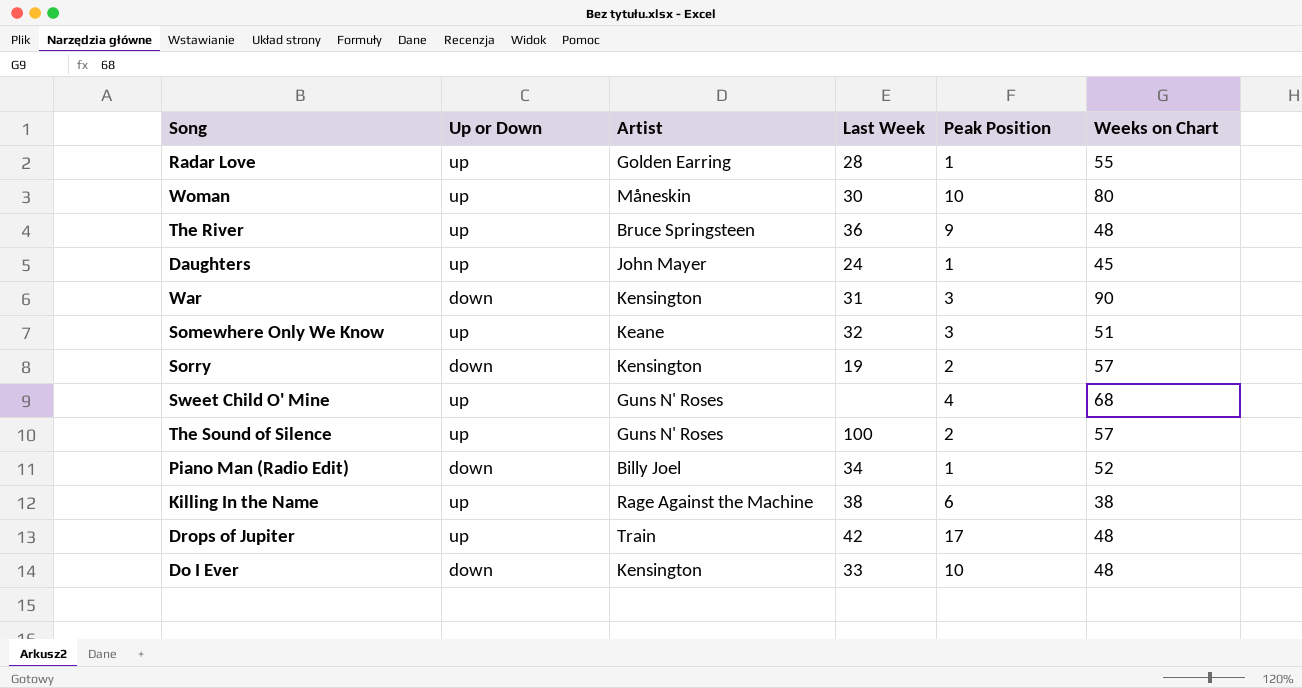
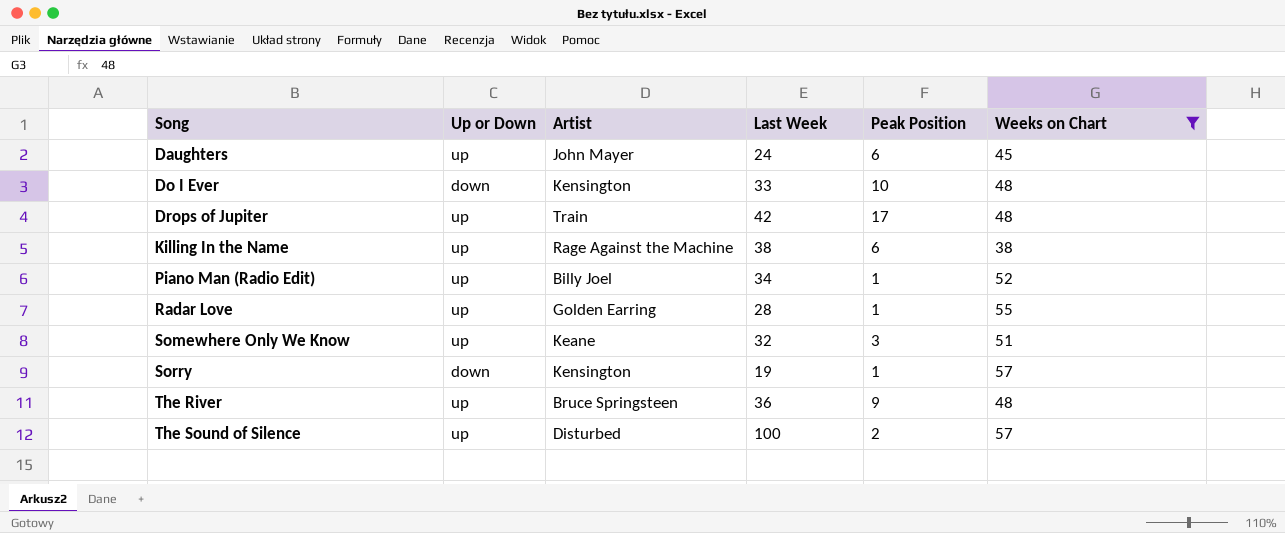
filter: none -> Weeks on Chart <= 57
row order: none -> Song ascending
Daughters | Peak Position: 1 -> 6
Piano Man (Radio Edit) | Up or Down: down -> up
Sorry | Peak Position: 2 -> 1
The Sound of Silence | Artist: Guns N' Roses -> Disturbed

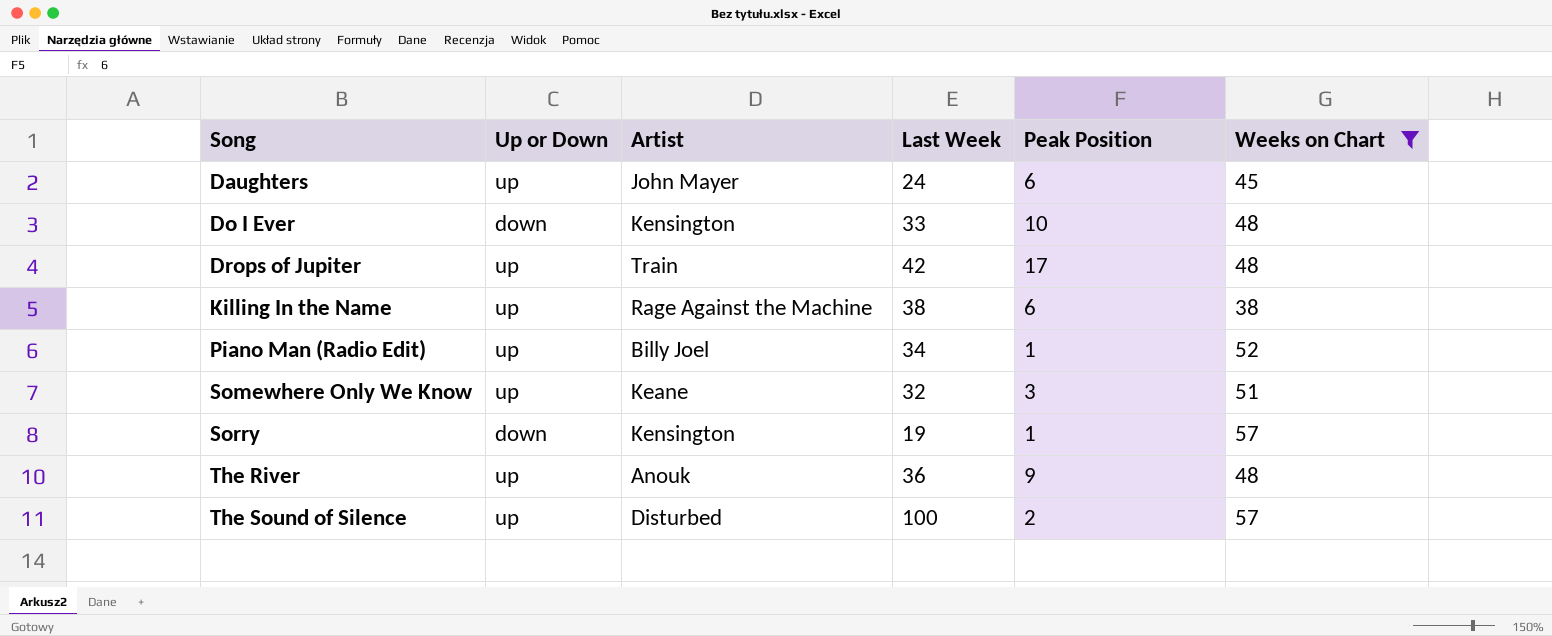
row Radar Love: up | Golden Earring | 28 | 1 | 55 -> none
The River | Artist: Bruce Springsteen -> Anouk

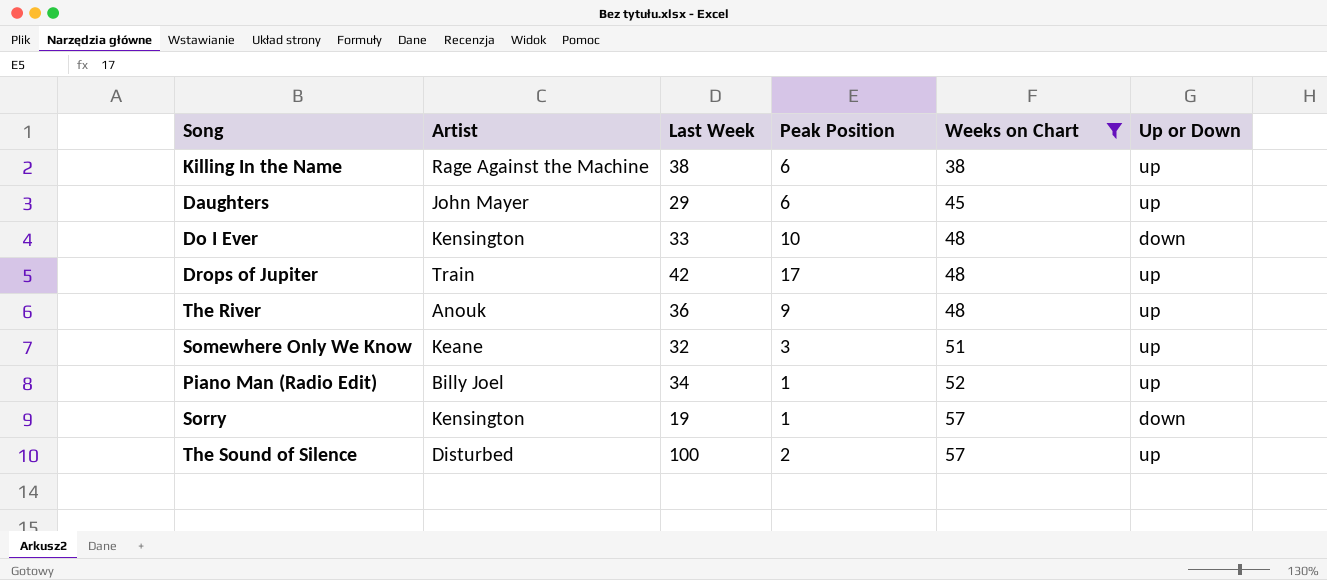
row order: Song ascending -> Weeks on Chart ascending
column Up or Down | position: 2 -> 6
Daughters | Last Week: 24 -> 29

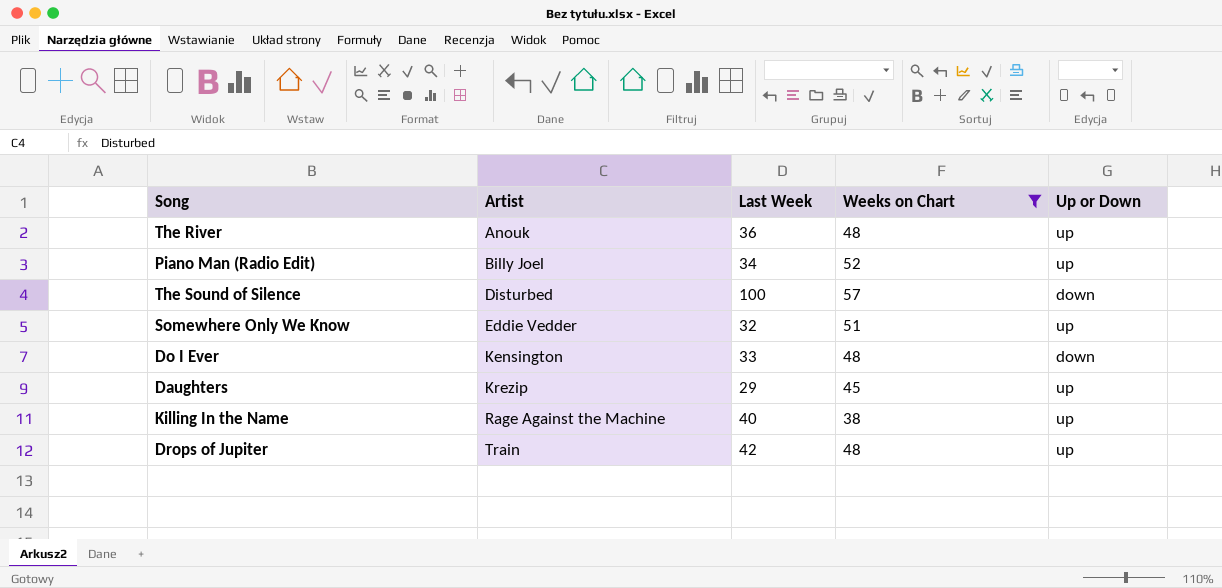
row order: Weeks on Chart ascending -> Artist ascending
column Peak Position | position: 4 -> none
row Sorry: Kensington | 19 | 1 | 57 | down -> none
The Sound of Silence | Up or Down: up -> down
Somewhere Only We Know | Artist: Keane -> Eddie Vedder
Daughters | Artist: John Mayer -> Krezip
Killing In the Name | Last Week: 38 -> 40

